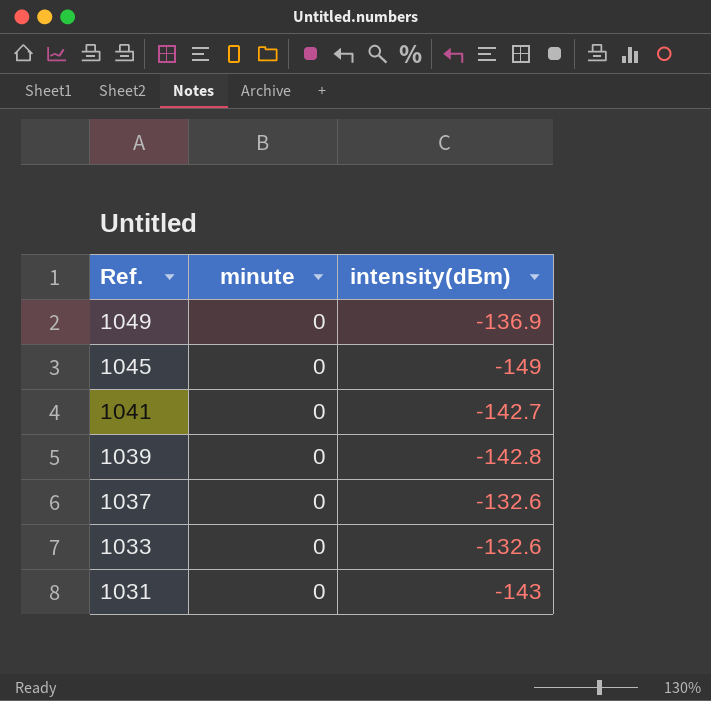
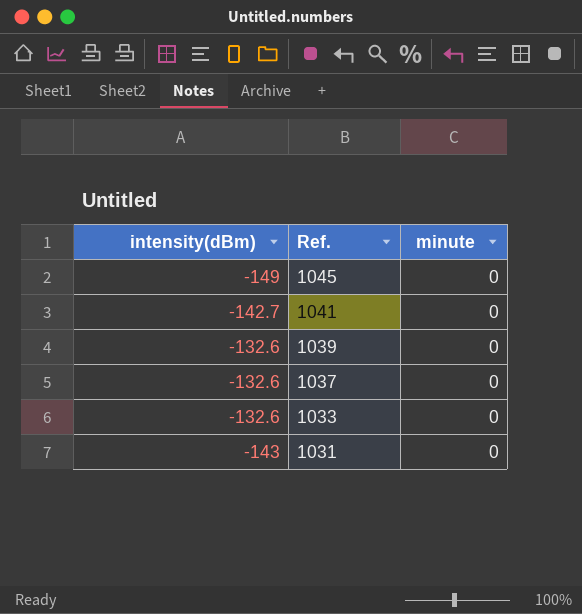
column intensity(dBm) | position: 3 -> 1
row 1049: 0 | -136.9 -> none
1039 | intensity(dBm): -142.8 -> -132.6

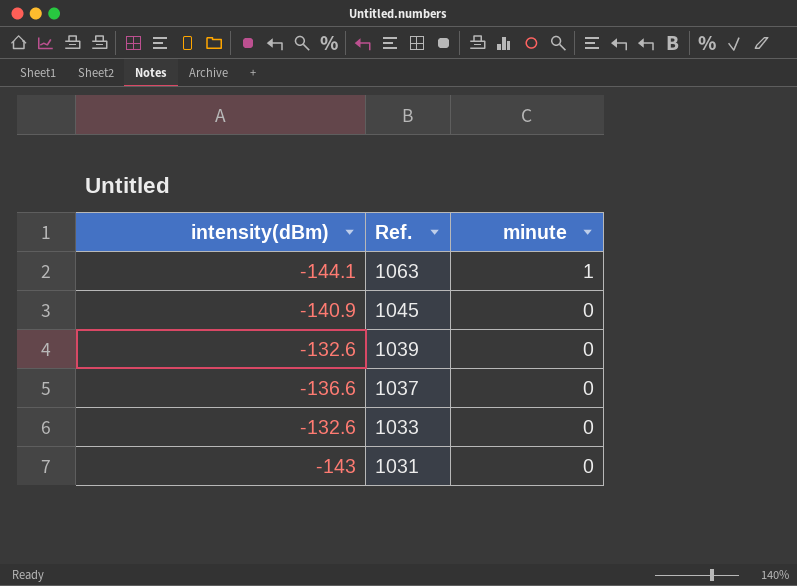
row 1041: -142.7 | 0 -> none
row 1063: none -> -144.1 | 1
1045 | intensity(dBm): -149 -> -140.9
1037 | intensity(dBm): -132.6 -> -136.6

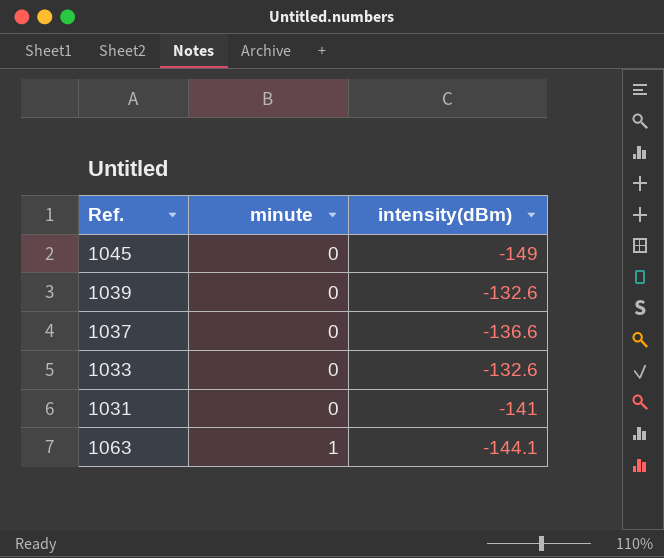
row order: Ref. descending -> minute ascending
column intensity(dBm) | position: 1 -> 3
1045 | intensity(dBm): -140.9 -> -149
1031 | intensity(dBm): -143 -> -141

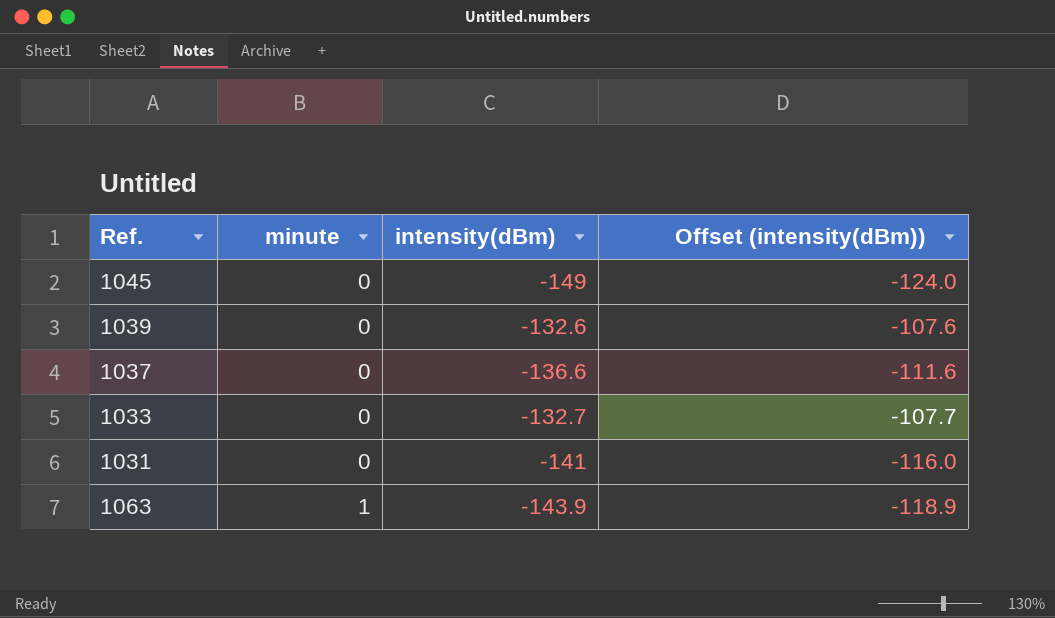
column Offset (intensity(dBm)) | formula: none -> [intensity(dBm)] + 25
1033 | intensity(dBm): -132.6 -> -132.7
1063 | intensity(dBm): -144.1 -> -143.9

